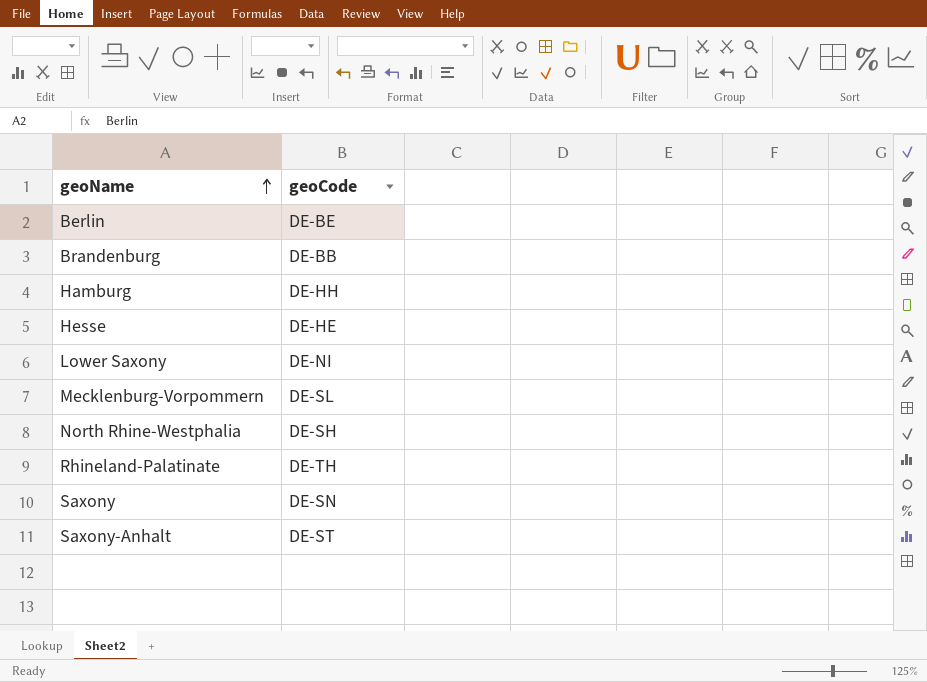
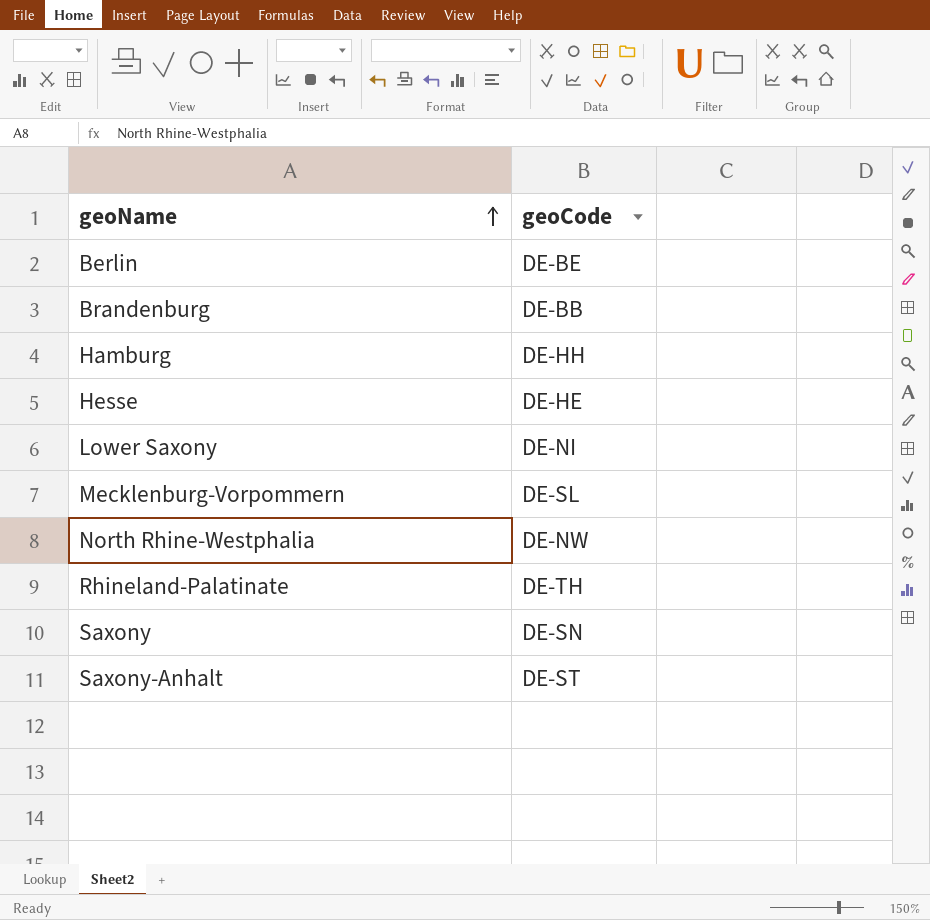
North Rhine-Westphalia | geoCode: DE-SH -> DE-NW

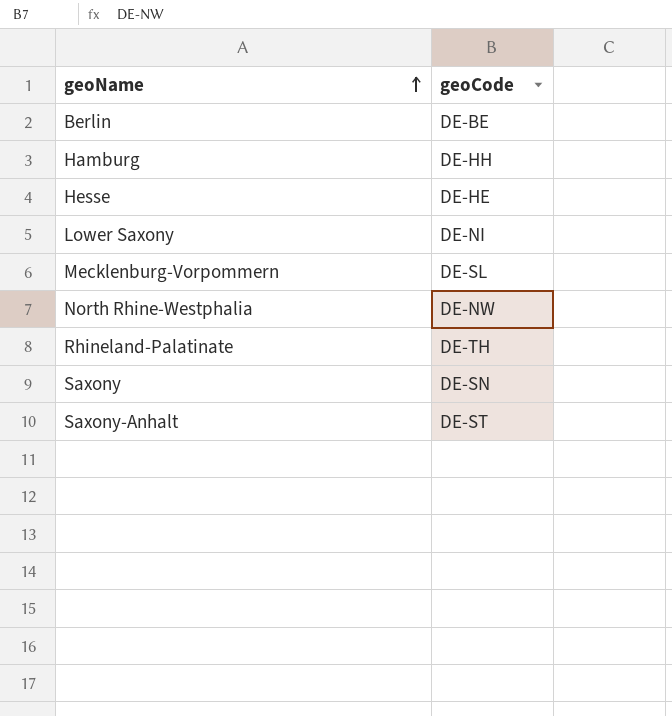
row Brandenburg: DE-BB -> none

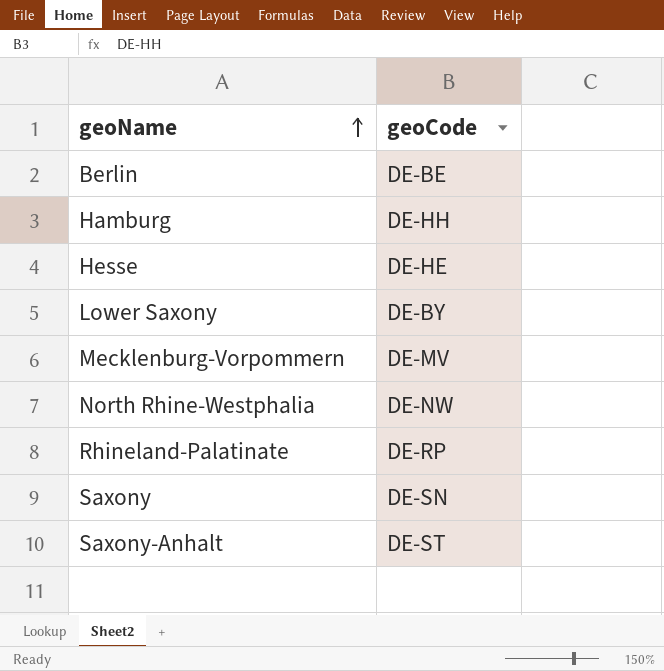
Lower Saxony | geoCode: DE-NI -> DE-BY
Mecklenburg-Vorpommern | geoCode: DE-SL -> DE-MV
Rhineland-Palatinate | geoCode: DE-TH -> DE-RP

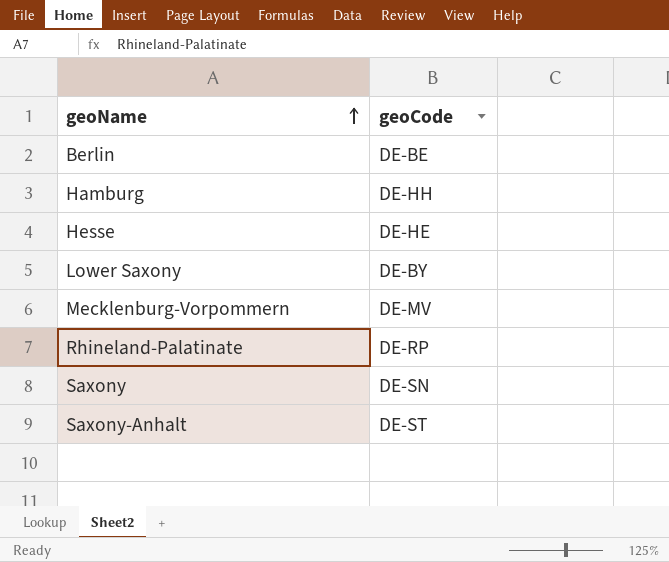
row North Rhine-Westphalia: DE-NW -> none

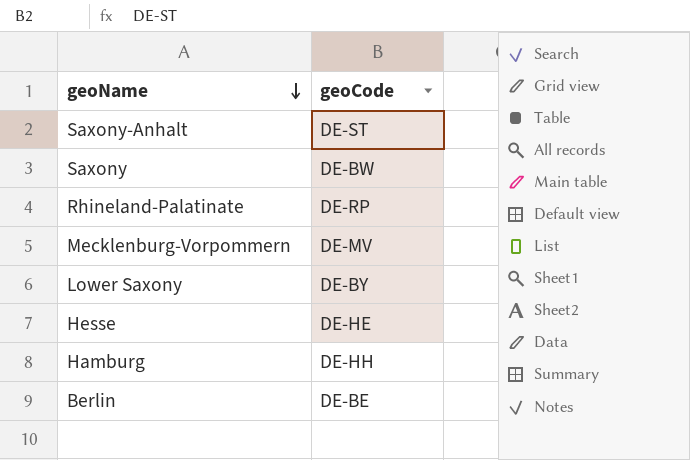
row order: geoName ascending -> geoName descending
Saxony | geoCode: DE-SN -> DE-BW

